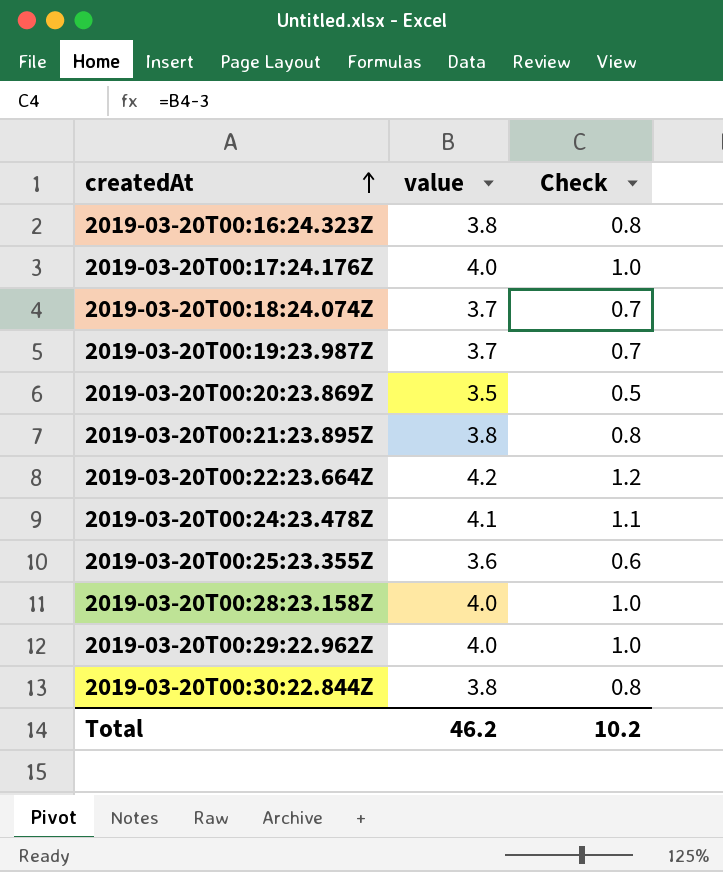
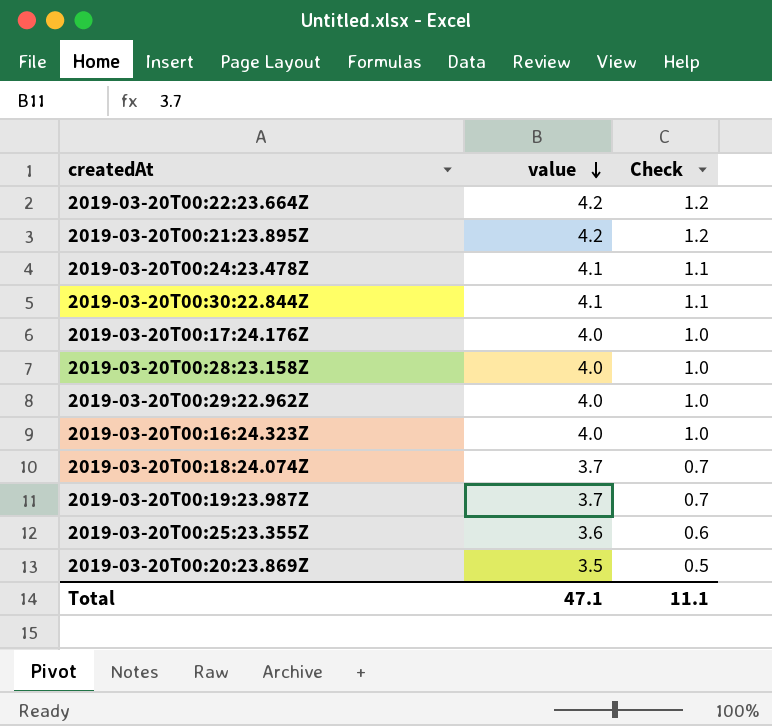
row order: createdAt ascending -> value descending
2019-03-20T00:21:23.895Z | value: 3.8 -> 4.2
2019-03-20T00:21:23.895Z | Check: 0.8 -> 1.2
2019-03-20T00:30:22.844Z | value: 3.8 -> 4.1
2019-03-20T00:30:22.844Z | Check: 0.8 -> 1.1
2019-03-20T00:16:24.323Z | value: 3.8 -> 4.0
2019-03-20T00:16:24.323Z | Check: 0.8 -> 1.0
Total | value: 46.2 -> 47.1
Total | Check: 10.2 -> 11.1

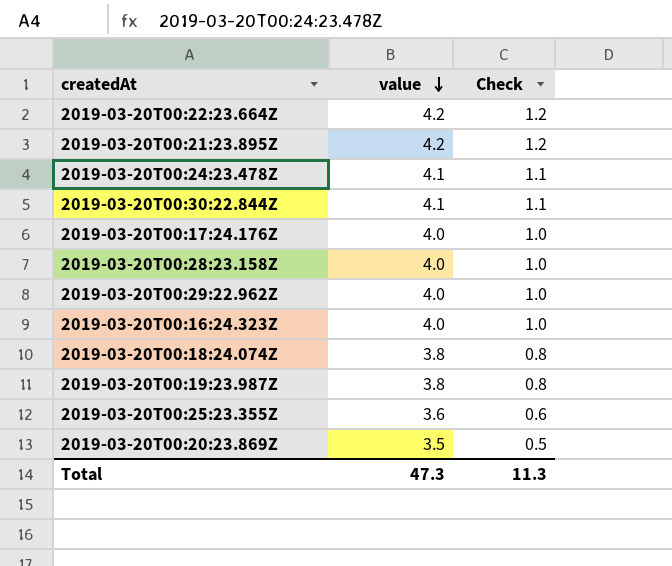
2019-03-20T00:18:24.074Z | value: 3.7 -> 3.8
2019-03-20T00:18:24.074Z | Check: 0.7 -> 0.8
2019-03-20T00:19:23.987Z | value: 3.7 -> 3.8
2019-03-20T00:19:23.987Z | Check: 0.7 -> 0.8
Total | value: 47.1 -> 47.3
Total | Check: 11.1 -> 11.3

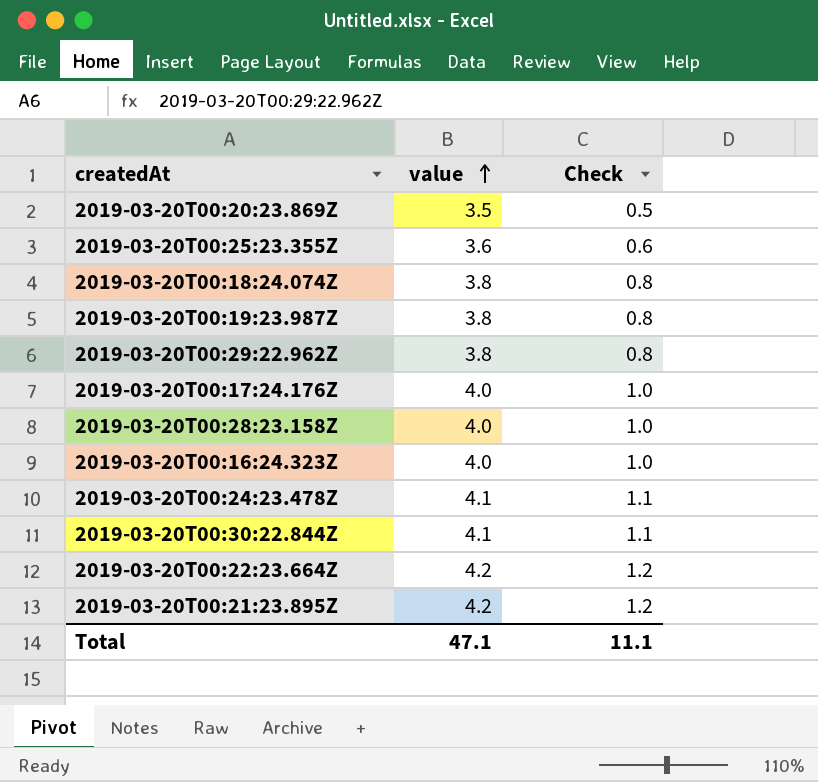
row order: value descending -> value ascending
2019-03-20T00:29:22.962Z | value: 4.0 -> 3.8
2019-03-20T00:29:22.962Z | Check: 1.0 -> 0.8
Total | value: 47.3 -> 47.1
Total | Check: 11.3 -> 11.1

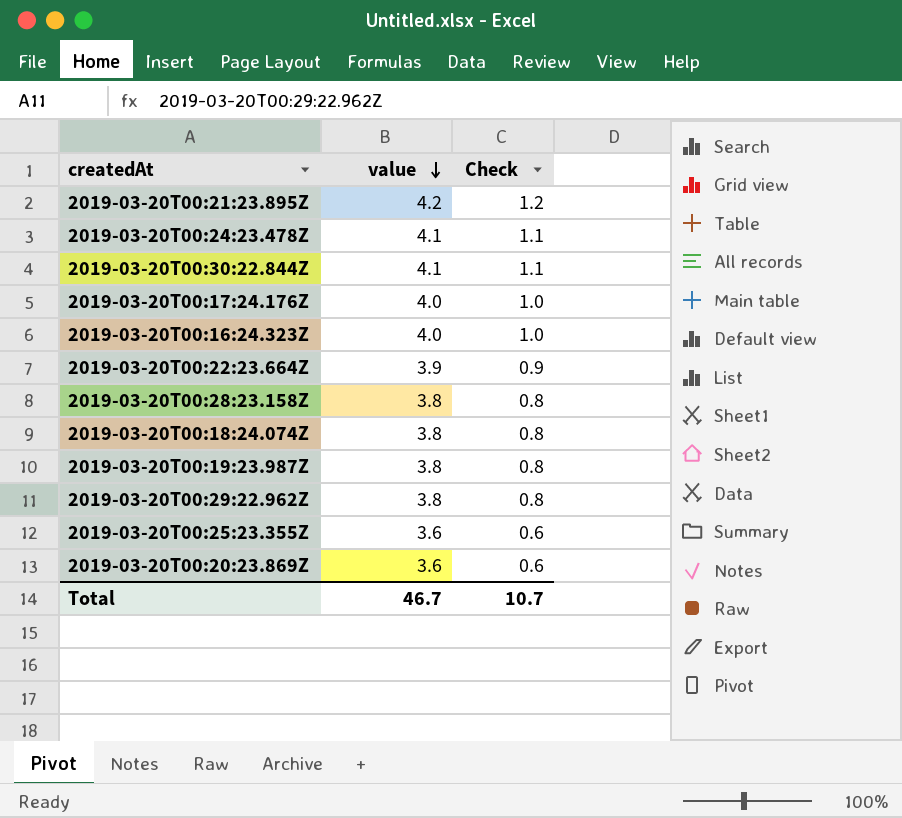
row order: value ascending -> value descending
2019-03-20T00:22:23.664Z | value: 4.2 -> 3.9
2019-03-20T00:22:23.664Z | Check: 1.2 -> 0.9
2019-03-20T00:28:23.158Z | value: 4.0 -> 3.8
2019-03-20T00:28:23.158Z | Check: 1.0 -> 0.8
2019-03-20T00:20:23.869Z | value: 3.5 -> 3.6
2019-03-20T00:20:23.869Z | Check: 0.5 -> 0.6
Total | value: 47.1 -> 46.7
Total | Check: 11.1 -> 10.7

